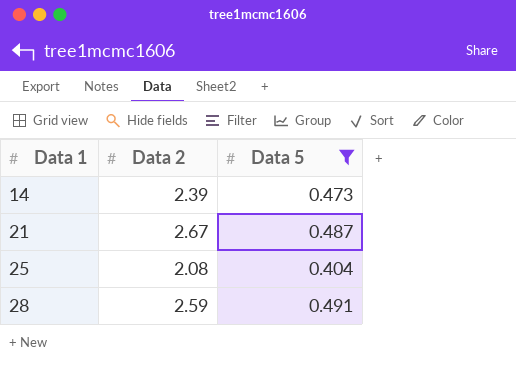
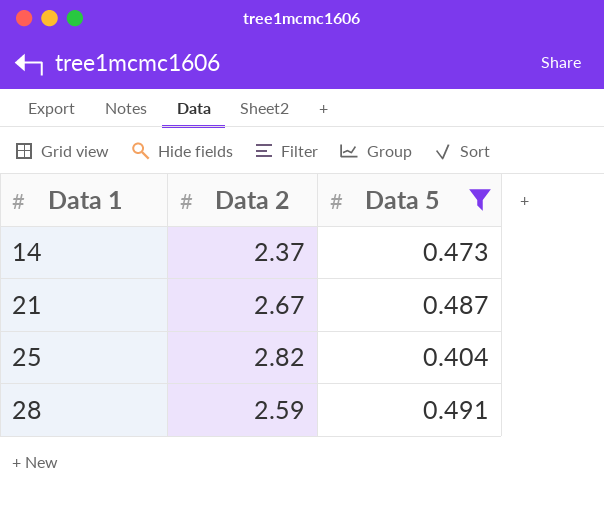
14 | Data 2: 2.39 -> 2.37
25 | Data 2: 2.08 -> 2.82

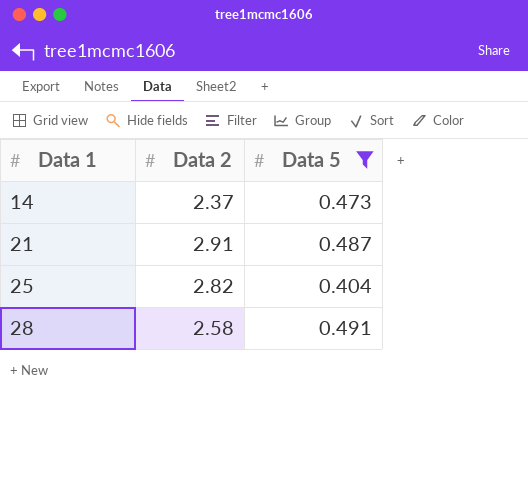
21 | Data 2: 2.67 -> 2.91
28 | Data 2: 2.59 -> 2.58

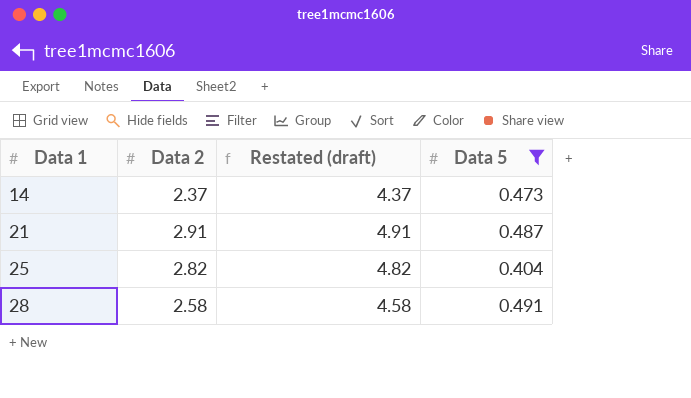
column Restated (draft) | formula: none -> [Data 2] + 2

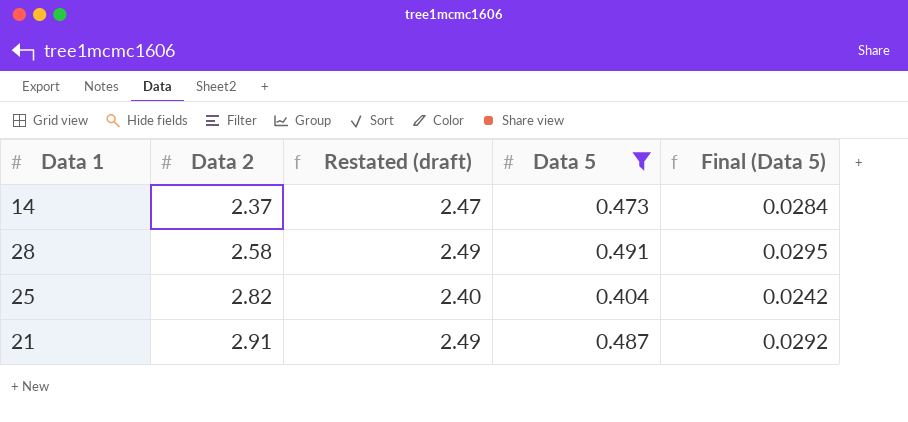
row order: Data 1 ascending -> Data 2 ascending
column Restated (draft) | formula: [Data 2] + 2 -> [Data 5] + 2
column Final (Data 5) | formula: none -> [Data 5] * 0.06

